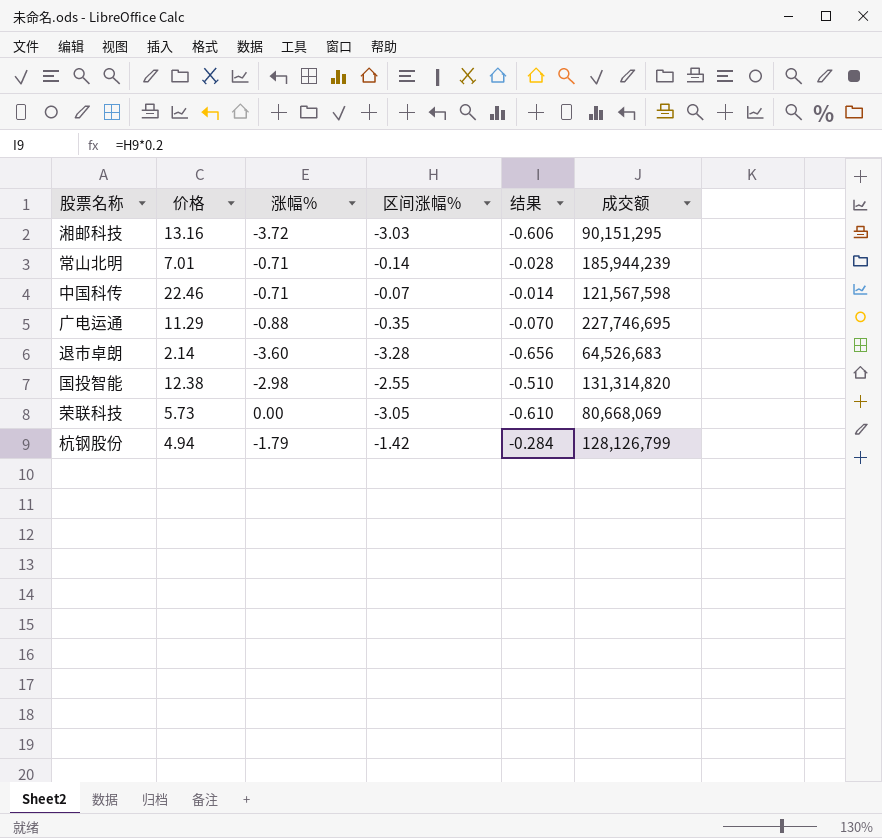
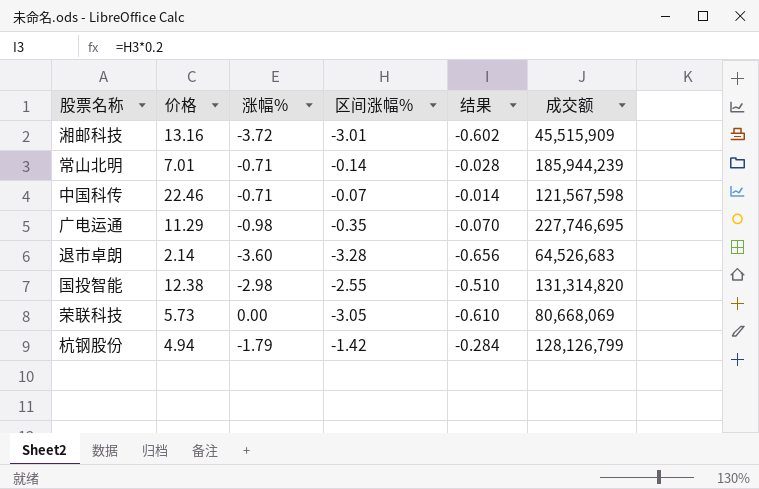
湘邮科技 | 区间涨幅%: -3.03 -> -3.01
湘邮科技 | 结果: -0.606 -> -0.602
湘邮科技 | 成交额: 90,151,295 -> 45,515,909
广电运通 | 涨幅%: -0.88 -> -0.98

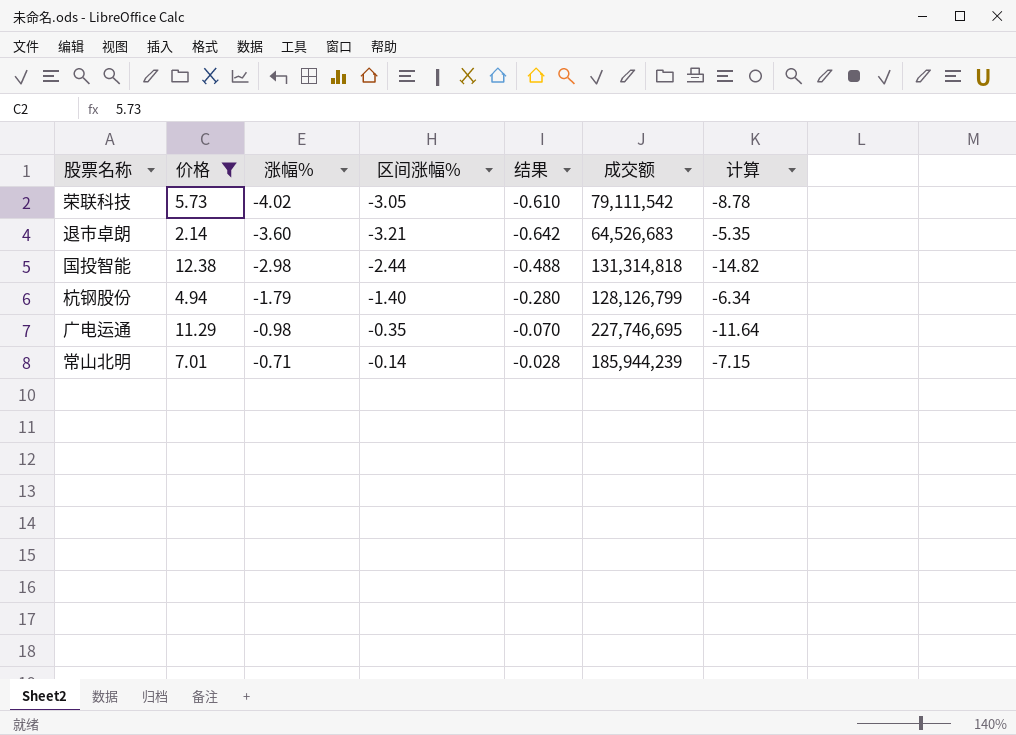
filter: none -> 价格 <= 12.38
row order: none -> 涨幅% ascending
column 计算 | formula: none -> [区间涨幅%] - [价格]
荣联科技 | 涨幅%: 0.00 -> -4.02
荣联科技 | 成交额: 80,668,069 -> 79,111,542
退市卓朗 | 区间涨幅%: -3.28 -> -3.21
退市卓朗 | 结果: -0.656 -> -0.642
国投智能 | 区间涨幅%: -2.55 -> -2.44
国投智能 | 结果: -0.510 -> -0.488
国投智能 | 成交额: 131,314,820 -> 131,314,818
杭钢股份 | 区间涨幅%: -1.42 -> -1.40
杭钢股份 | 结果: -0.284 -> -0.280

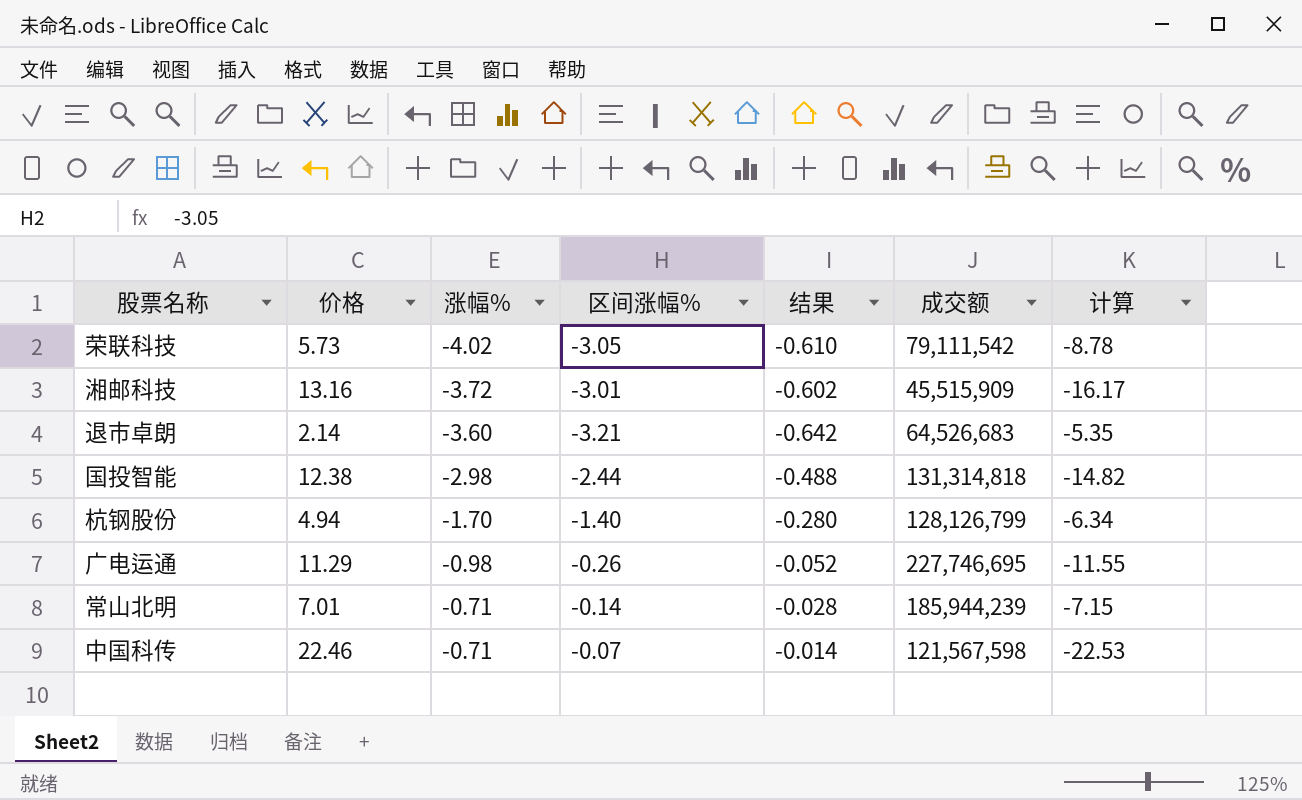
filter: 价格 <= 12.38 -> none
杭钢股份 | 涨幅%: -1.79 -> -1.70
广电运通 | 区间涨幅%: -0.35 -> -0.26
广电运通 | 结果: -0.070 -> -0.052
广电运通 | 计算: -11.64 -> -11.55

